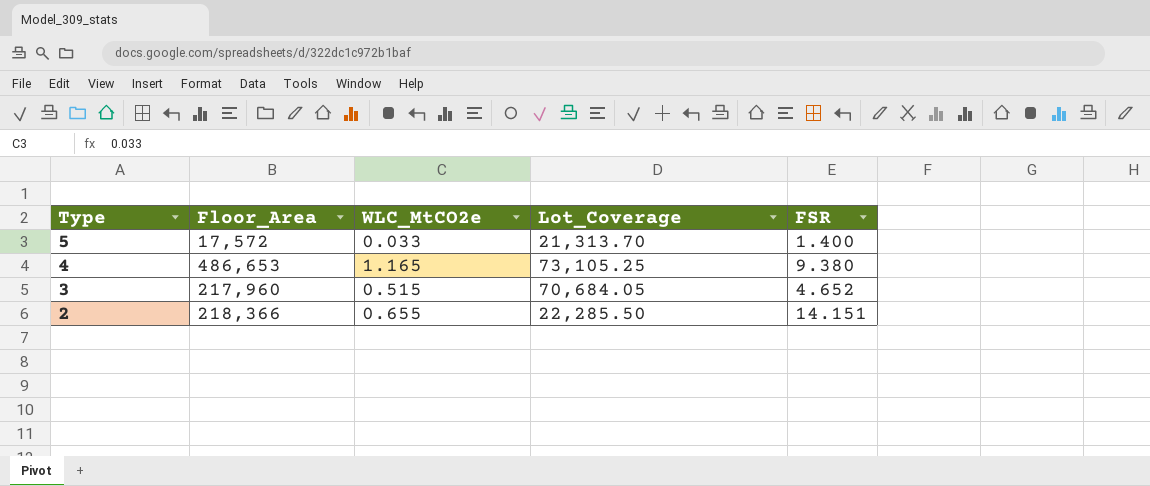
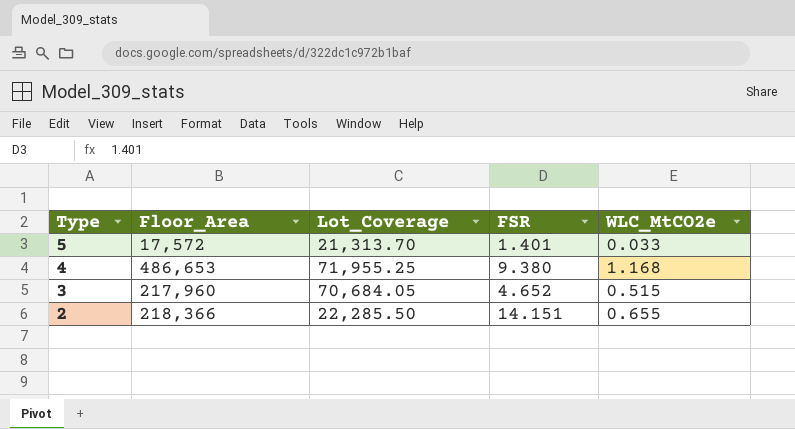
column WLC_MtCO2e | position: 3 -> 5
5 | FSR: 1.400 -> 1.401
4 | Lot_Coverage: 73,105.25 -> 71,955.25
4 | WLC_MtCO2e: 1.165 -> 1.168

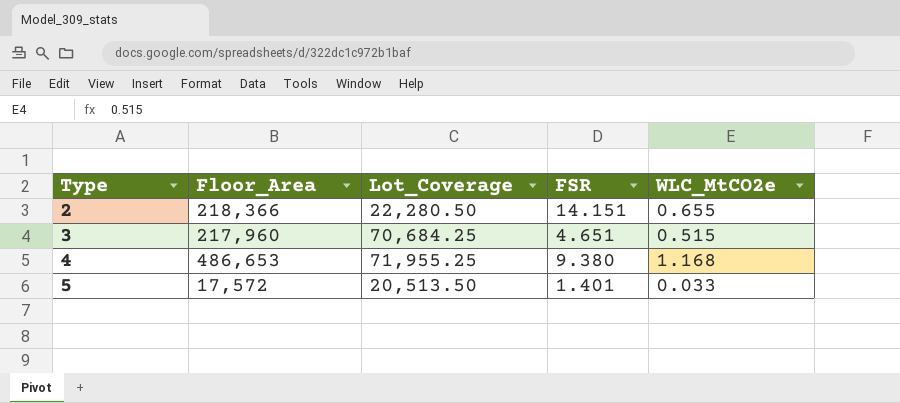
row order: Type descending -> Type ascending
2 | Lot_Coverage: 22,285.50 -> 22,280.50
3 | Lot_Coverage: 70,684.05 -> 70,684.25
3 | FSR: 4.652 -> 4.651
5 | Lot_Coverage: 21,313.70 -> 20,513.50

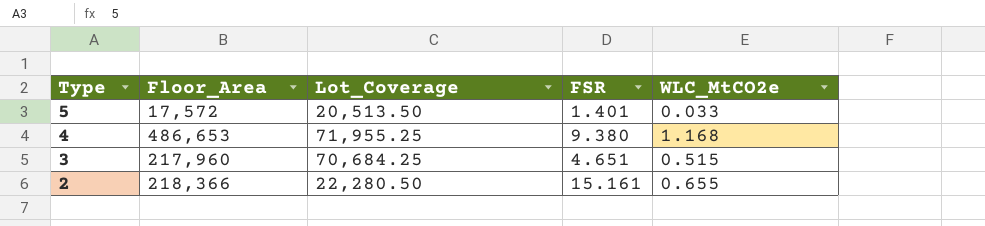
row order: Type ascending -> Type descending
2 | FSR: 14.151 -> 15.161

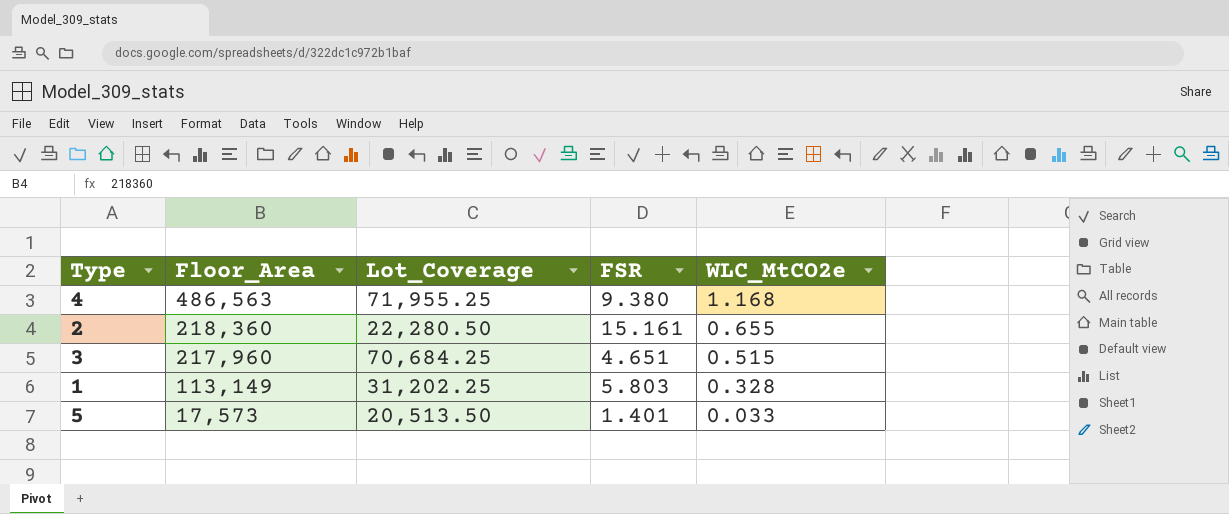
row order: Type descending -> Floor_Area descending
4 | Floor_Area: 486,653 -> 486,563
2 | Floor_Area: 218,366 -> 218,360
row 1: none -> 113,149 | 31,202.25 | 5.803 | 0.328
5 | Floor_Area: 17,572 -> 17,573

